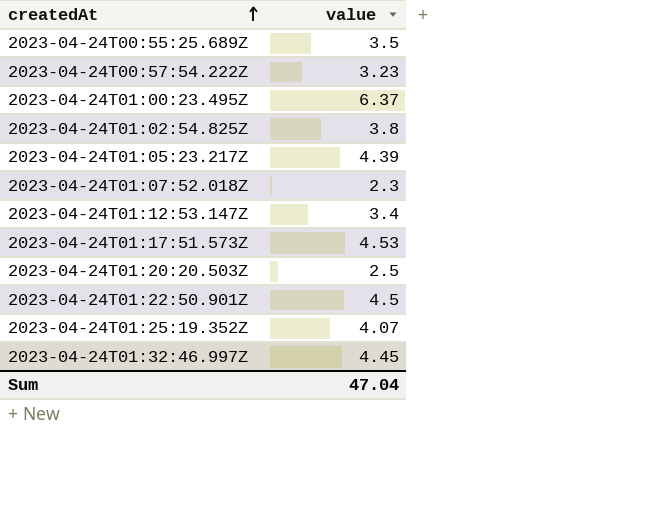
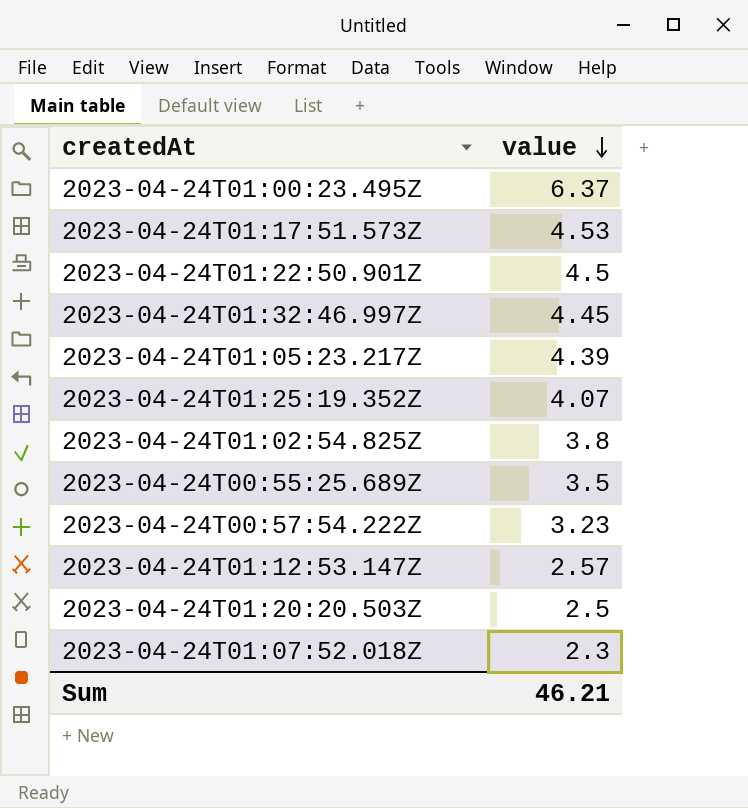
row order: createdAt ascending -> value descending
2023-04-24T01:12:53.147Z | value: 3.4 -> 2.57
Sum | value: 47.04 -> 46.21

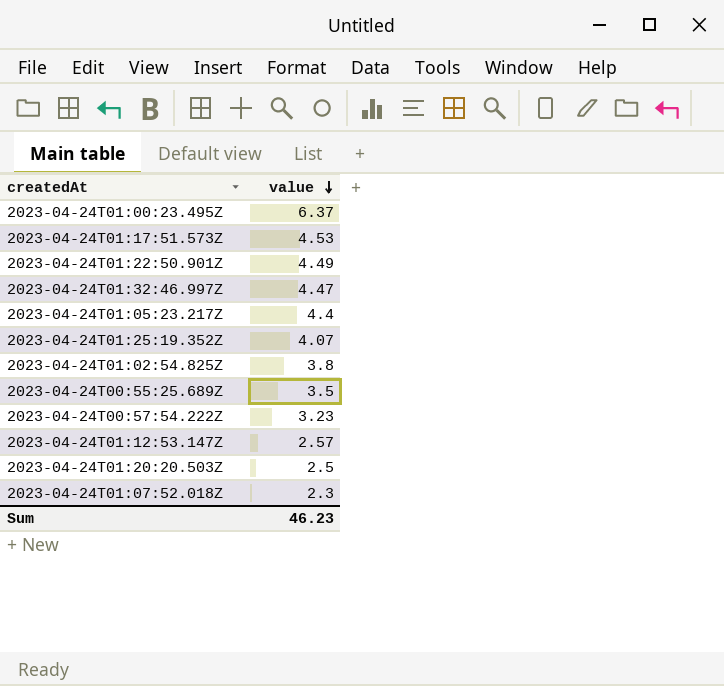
2023-04-24T01:22:50.901Z | value: 4.5 -> 4.49
2023-04-24T01:32:46.997Z | value: 4.45 -> 4.47
2023-04-24T01:05:23.217Z | value: 4.39 -> 4.4
Sum | value: 46.21 -> 46.23

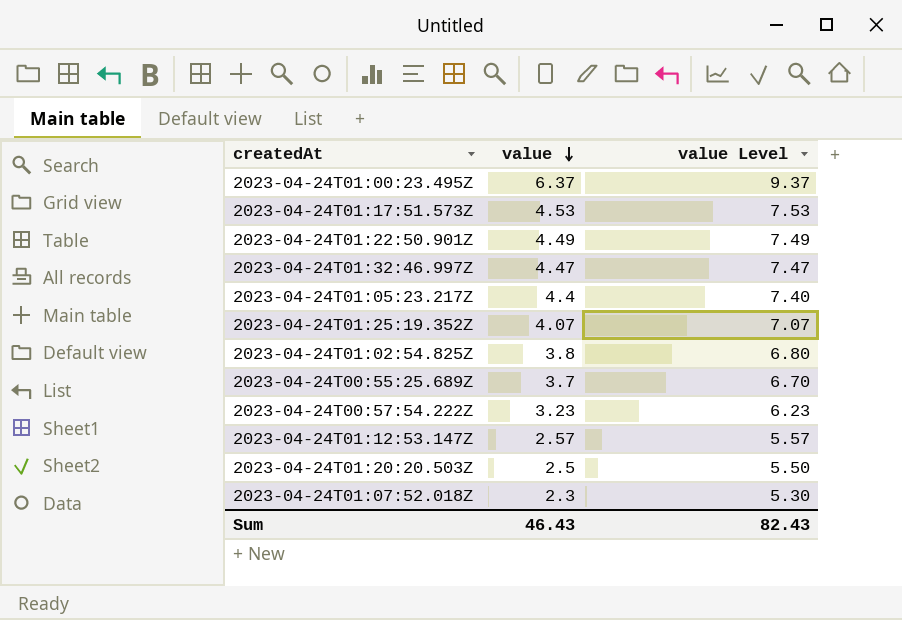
column value Level | formula: none -> [value] + 3
2023-04-24T00:55:25.689Z | value: 3.5 -> 3.7
Sum | value: 46.23 -> 46.43

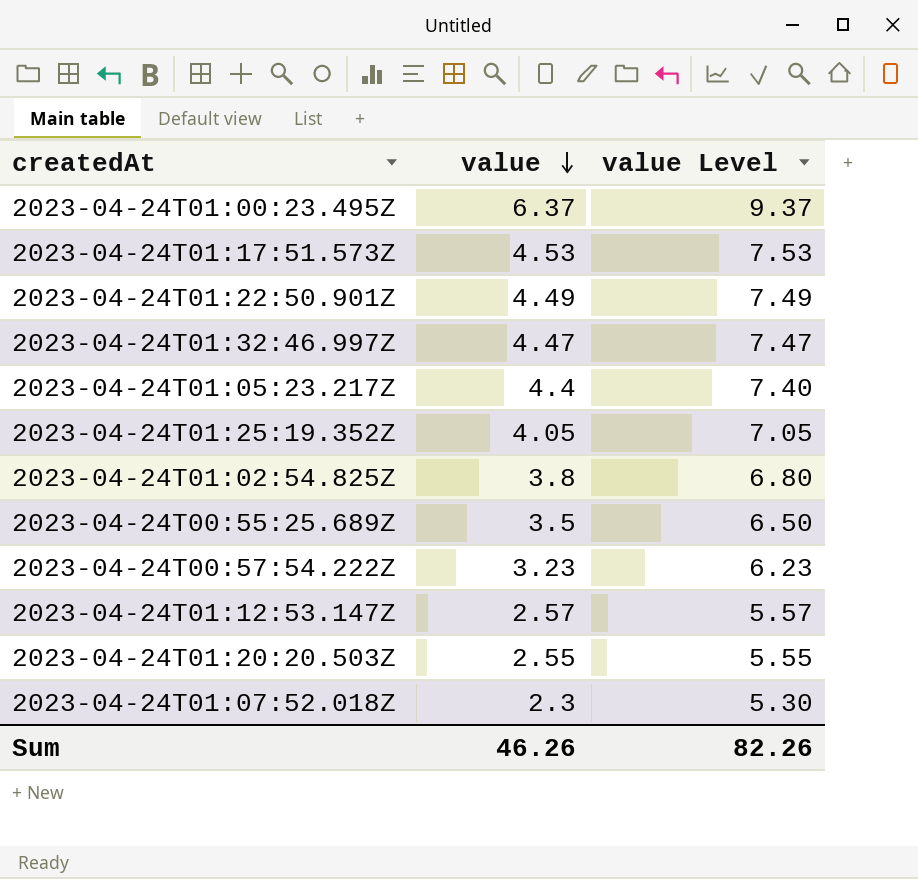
2023-04-24T01:25:19.352Z | value: 4.07 -> 4.05
2023-04-24T01:25:19.352Z | value Level: 7.07 -> 7.05
2023-04-24T00:55:25.689Z | value: 3.7 -> 3.5
2023-04-24T00:55:25.689Z | value Level: 6.70 -> 6.50
2023-04-24T01:20:20.503Z | value: 2.5 -> 2.55
2023-04-24T01:20:20.503Z | value Level: 5.50 -> 5.55
Sum | value: 46.43 -> 46.26
Sum | value Level: 82.43 -> 82.26

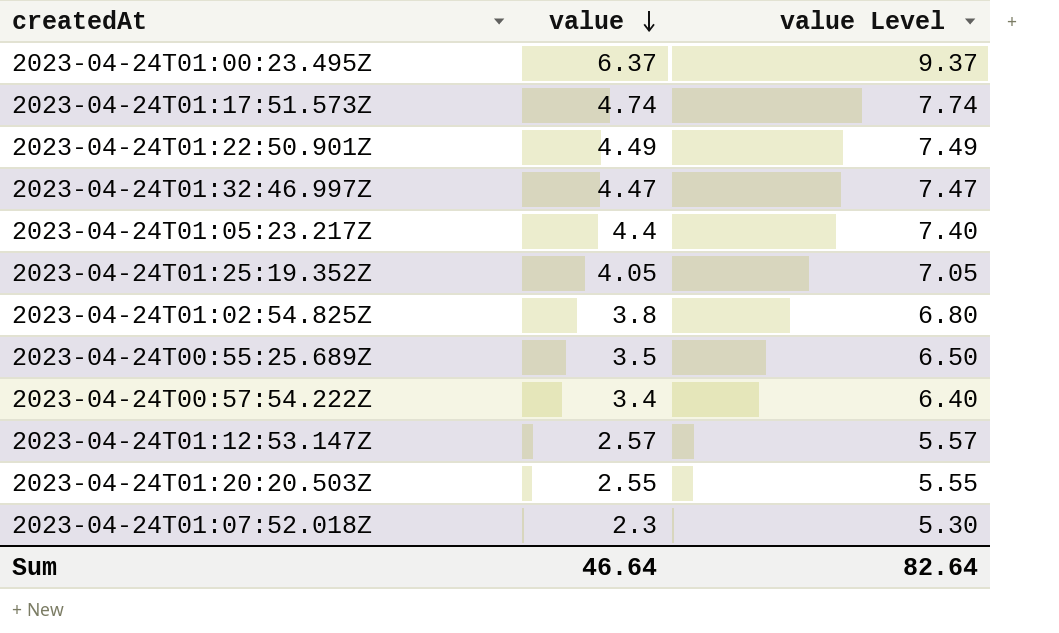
2023-04-24T01:17:51.573Z | value: 4.53 -> 4.74
2023-04-24T01:17:51.573Z | value Level: 7.53 -> 7.74
2023-04-24T00:57:54.222Z | value: 3.23 -> 3.4
2023-04-24T00:57:54.222Z | value Level: 6.23 -> 6.40
Sum | value: 46.26 -> 46.64
Sum | value Level: 82.26 -> 82.64

